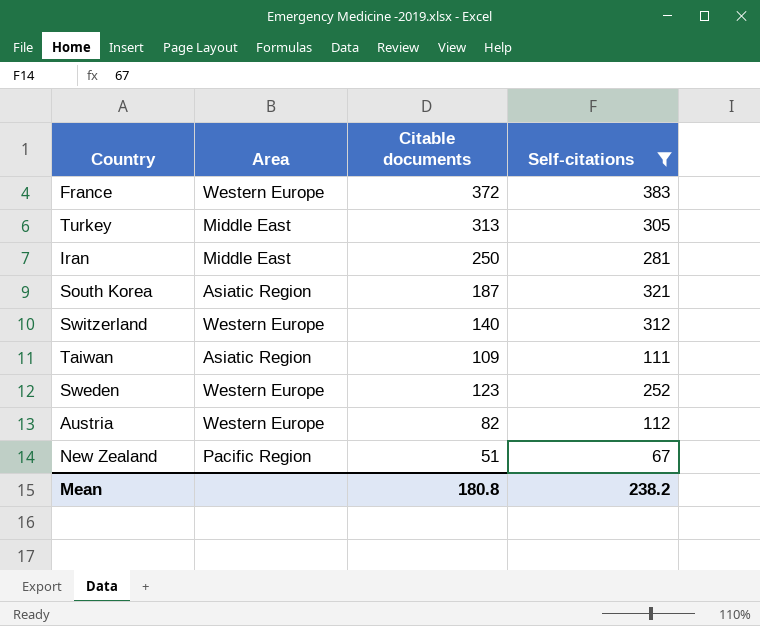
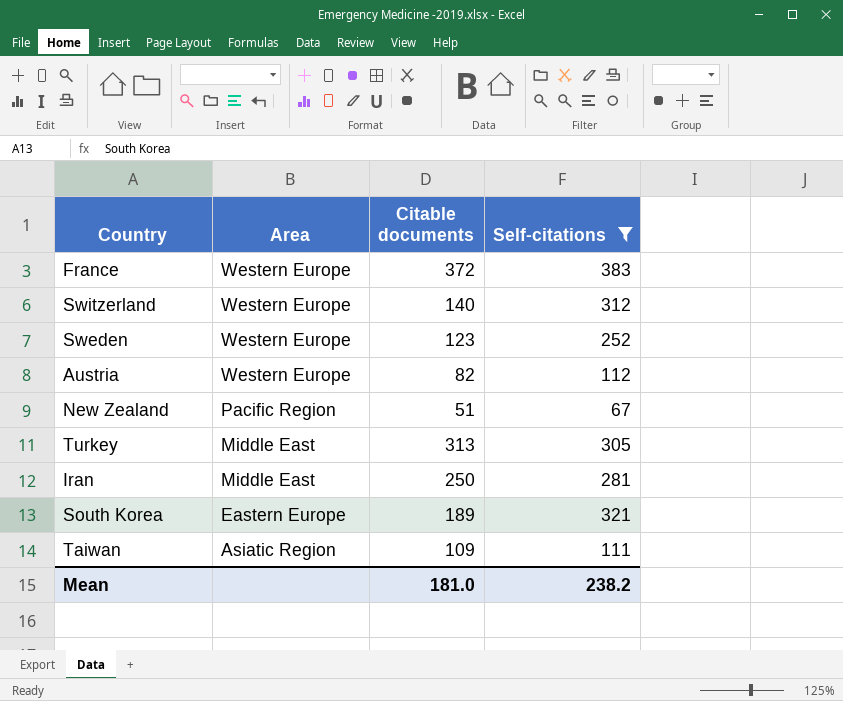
row order: none -> Area descending
South Korea | Area: Asiatic Region -> Eastern Europe
South Korea | Citable documents: 187 -> 189
Mean | Citable documents: 180.8 -> 181.0

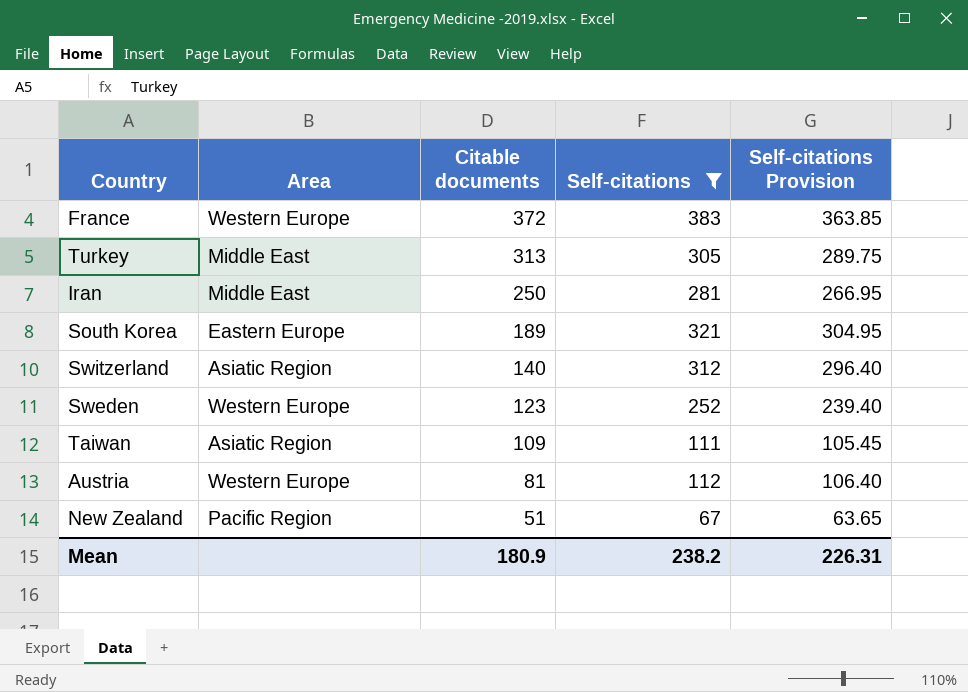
row order: Area descending -> Citable documents descending
column Self-citations Provision | formula: none -> [Self-citations] * 0.95
Switzerland | Area: Western Europe -> Asiatic Region
Austria | Citable documents: 82 -> 81
Mean | Citable documents: 181.0 -> 180.9

